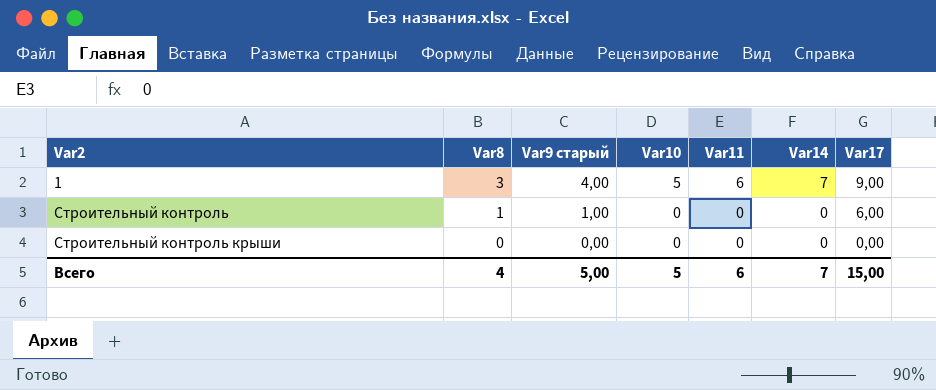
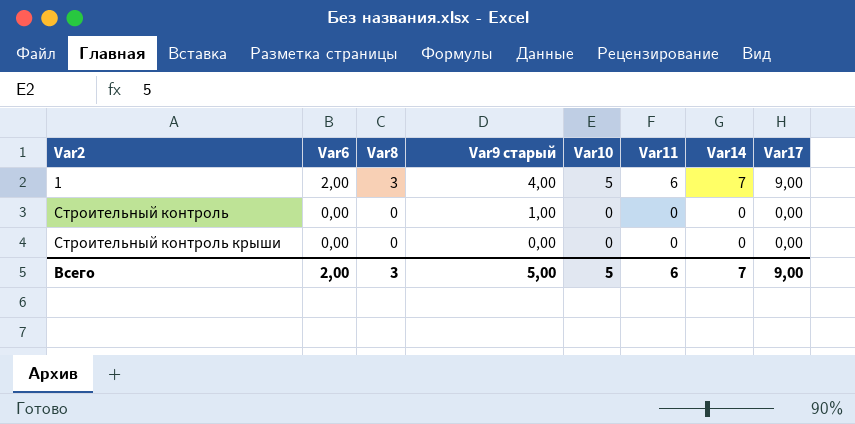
column Var6 | position: none -> 2
Строительный контроль | Var8: 1 -> 0
Строительный контроль | Var17: 6,00 -> 0,00
Всего | Var8: 4 -> 3
Всего | Var17: 15,00 -> 9,00

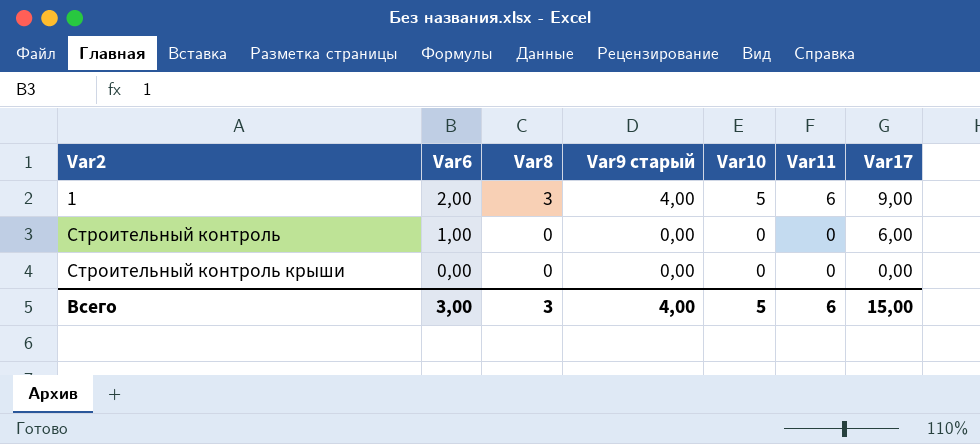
column Var14 | position: 7 -> none
Строительный контроль | Var6: 0,00 -> 1,00
Строительный контроль | Var9 старый: 1,00 -> 0,00
Строительный контроль | Var17: 0,00 -> 6,00
Всего | Var6: 2,00 -> 3,00
Всего | Var9 старый: 5,00 -> 4,00
Всего | Var17: 9,00 -> 15,00

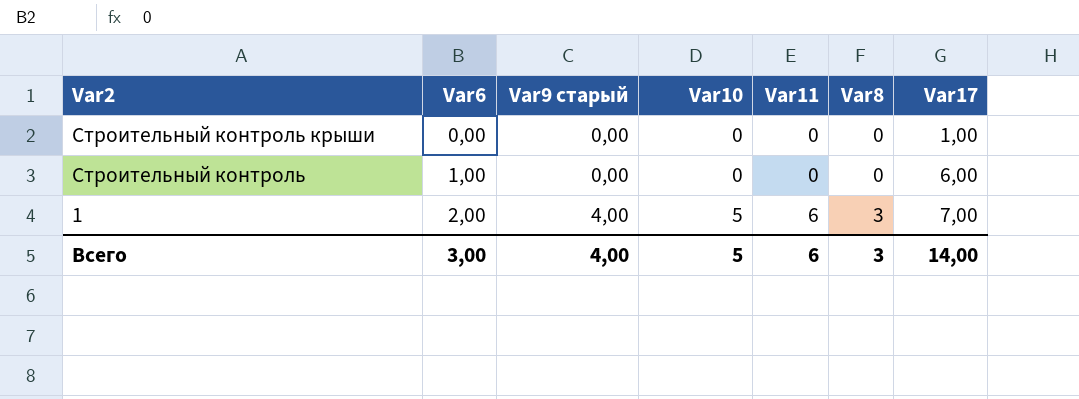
row order: Var2 ascending -> Var2 descending
column Var8 | position: 3 -> 6
Строительный контроль крыши | Var17: 0,00 -> 1,00
1 | Var17: 9,00 -> 7,00
Всего | Var17: 15,00 -> 14,00

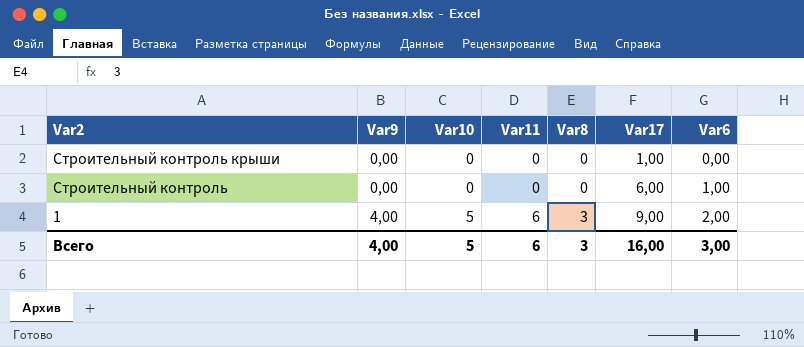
column name: Var9 старый -> Var9
column Var6 | position: 2 -> 7
1 | Var17: 7,00 -> 9,00
Всего | Var17: 14,00 -> 16,00

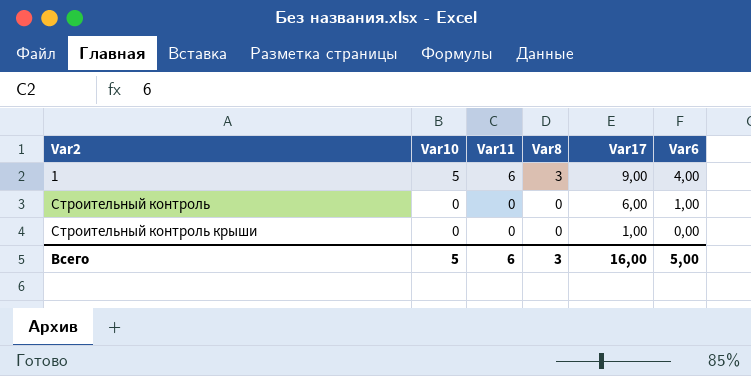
row order: Var2 descending -> Var2 ascending
column Var9 | position: 2 -> none
1 | Var6: 2,00 -> 4,00
Всего | Var6: 3,00 -> 5,00

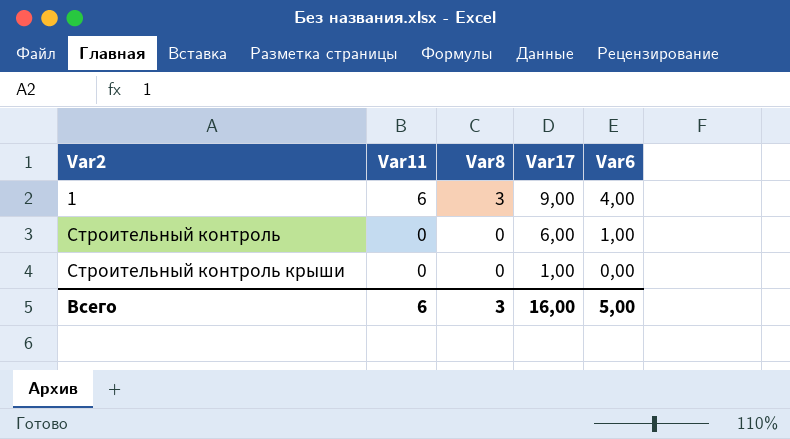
column Var10 | position: 2 -> none

